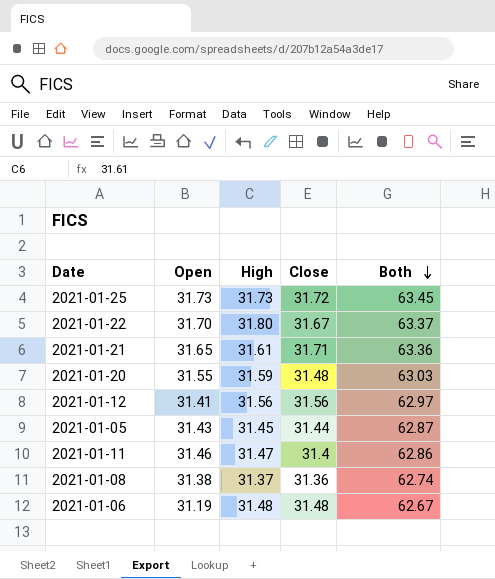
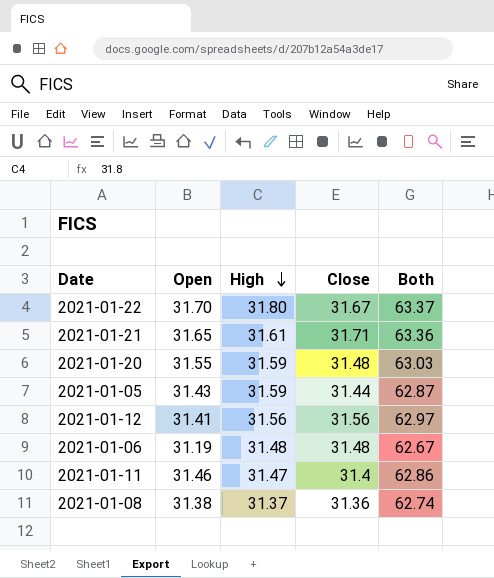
row order: Both descending -> High descending
row 2021-01-25: 31.73 | 31.73 | 31.72 | 63.45 -> none
2021-01-05 | High: 31.45 -> 31.59

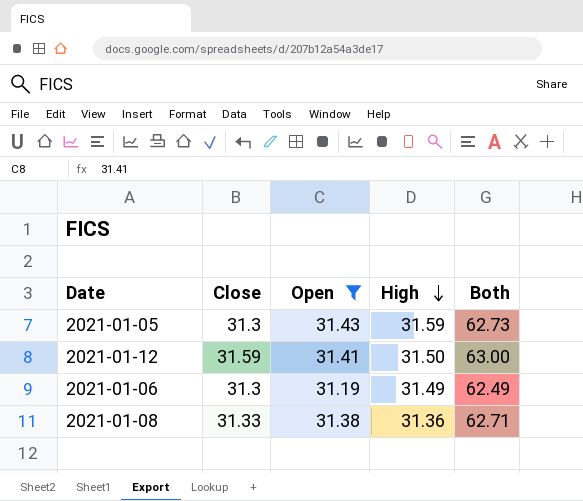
filter: none -> Open <= 31.43
column Close | position: 4 -> 2
2021-01-05 | Close: 31.44 -> 31.3
2021-01-05 | Both: 62.87 -> 62.73
2021-01-12 | Close: 31.56 -> 31.59
2021-01-12 | High: 31.56 -> 31.50
2021-01-12 | Both: 62.97 -> 63.00
2021-01-06 | Close: 31.48 -> 31.3
2021-01-06 | High: 31.48 -> 31.49
2021-01-06 | Both: 62.67 -> 62.49
2021-01-08 | Close: 31.36 -> 31.33
2021-01-08 | High: 31.37 -> 31.36
2021-01-08 | Both: 62.74 -> 62.71

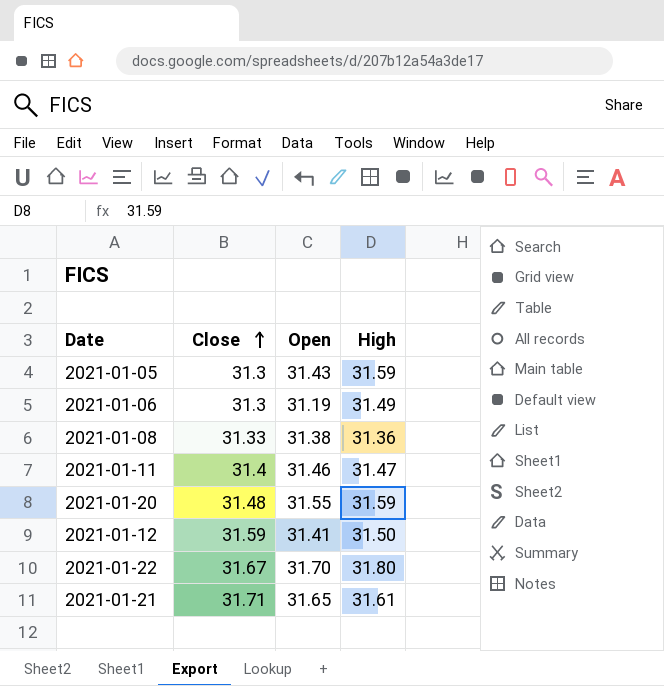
filter: Open <= 31.43 -> none
row order: High descending -> Close ascending
column Both | formula: [Close] + [Open] -> none

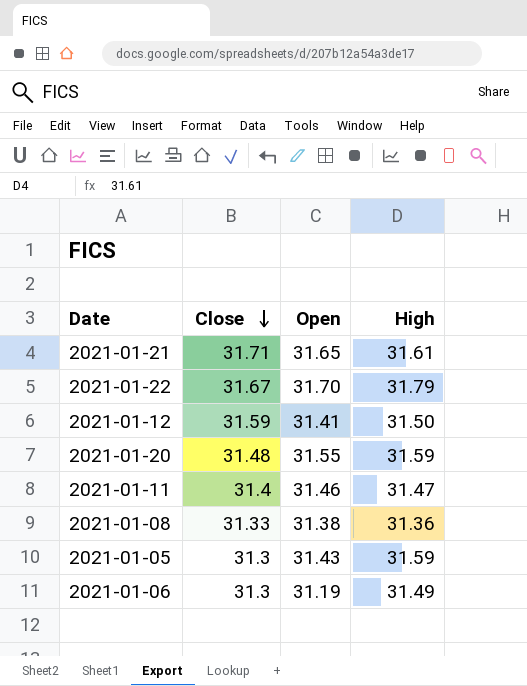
row order: Close ascending -> Close descending
2021-01-22 | High: 31.80 -> 31.79

